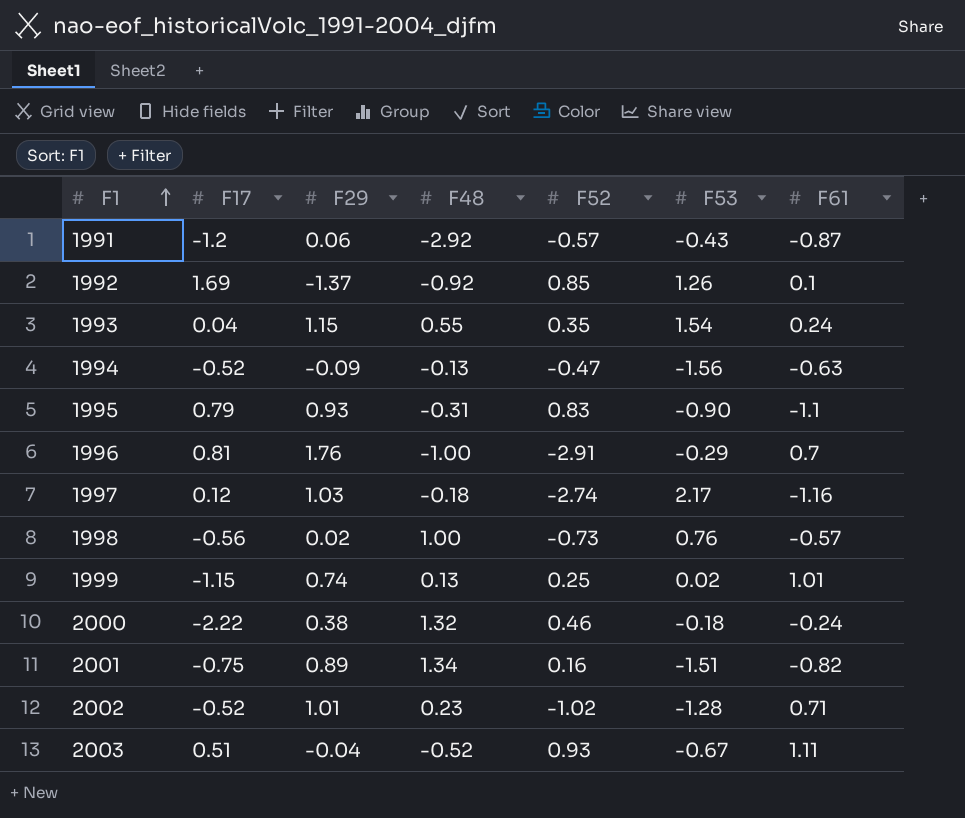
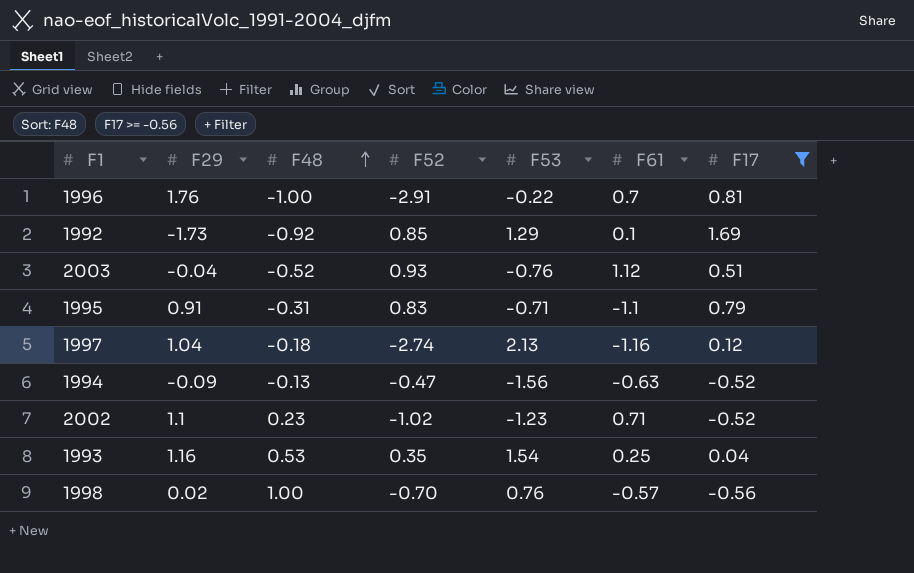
filter: none -> F17 >= -0.56
row order: F1 ascending -> F48 ascending
column F17 | position: 2 -> 7
1996 | F53: -0.29 -> -0.22
1992 | F29: -1.37 -> -1.73
1992 | F53: 1.26 -> 1.29
2003 | F53: -0.67 -> -0.76
2003 | F61: 1.11 -> 1.12
1995 | F29: 0.93 -> 0.91
1995 | F53: -0.90 -> -0.71
1997 | F29: 1.03 -> 1.04
1997 | F53: 2.17 -> 2.13
2002 | F29: 1.01 -> 1.1
2002 | F53: -1.28 -> -1.23
1993 | F29: 1.15 -> 1.16
1993 | F48: 0.55 -> 0.53
1993 | F61: 0.24 -> 0.25
1998 | F52: -0.73 -> -0.70

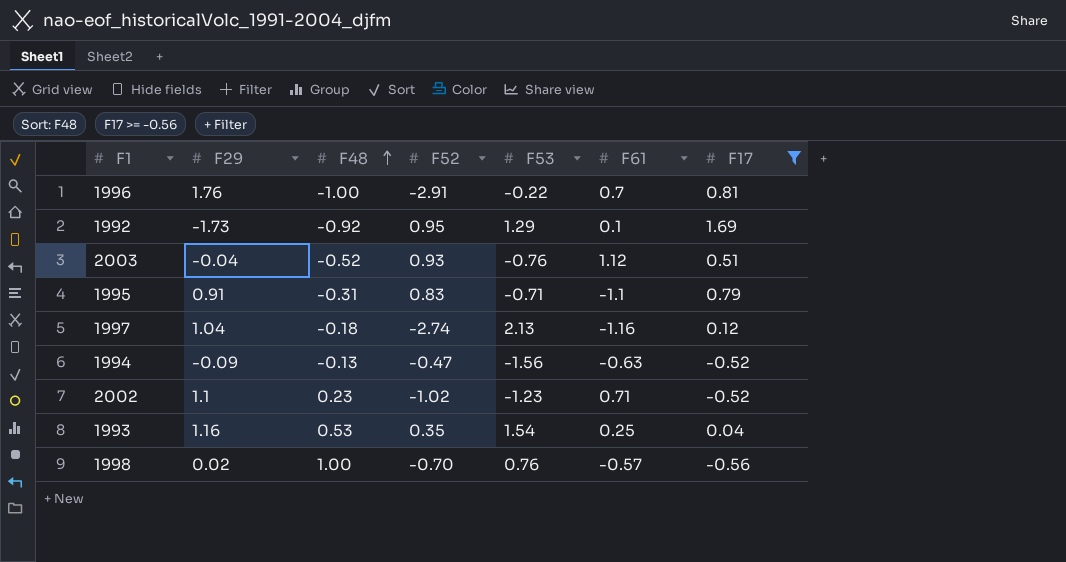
1992 | F52: 0.85 -> 0.95

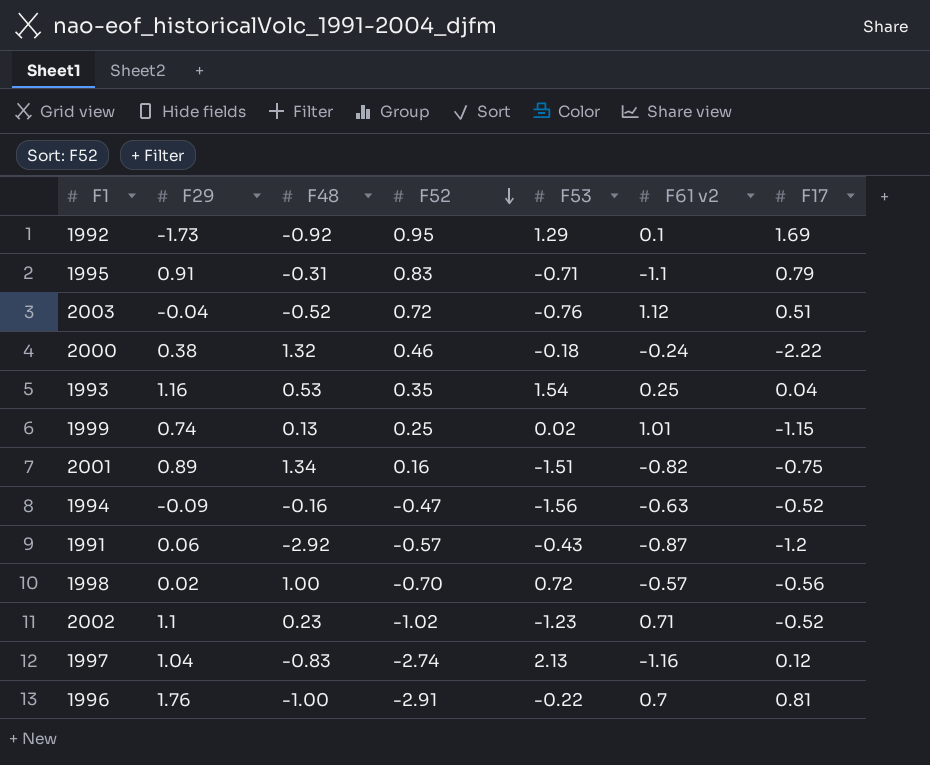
filter: F17 >= -0.56 -> none
row order: F48 ascending -> F52 descending
column name: F61 -> F61 v2
2003 | F52: 0.93 -> 0.72
1994 | F48: -0.13 -> -0.16
1998 | F53: 0.76 -> 0.72
1997 | F48: -0.18 -> -0.83

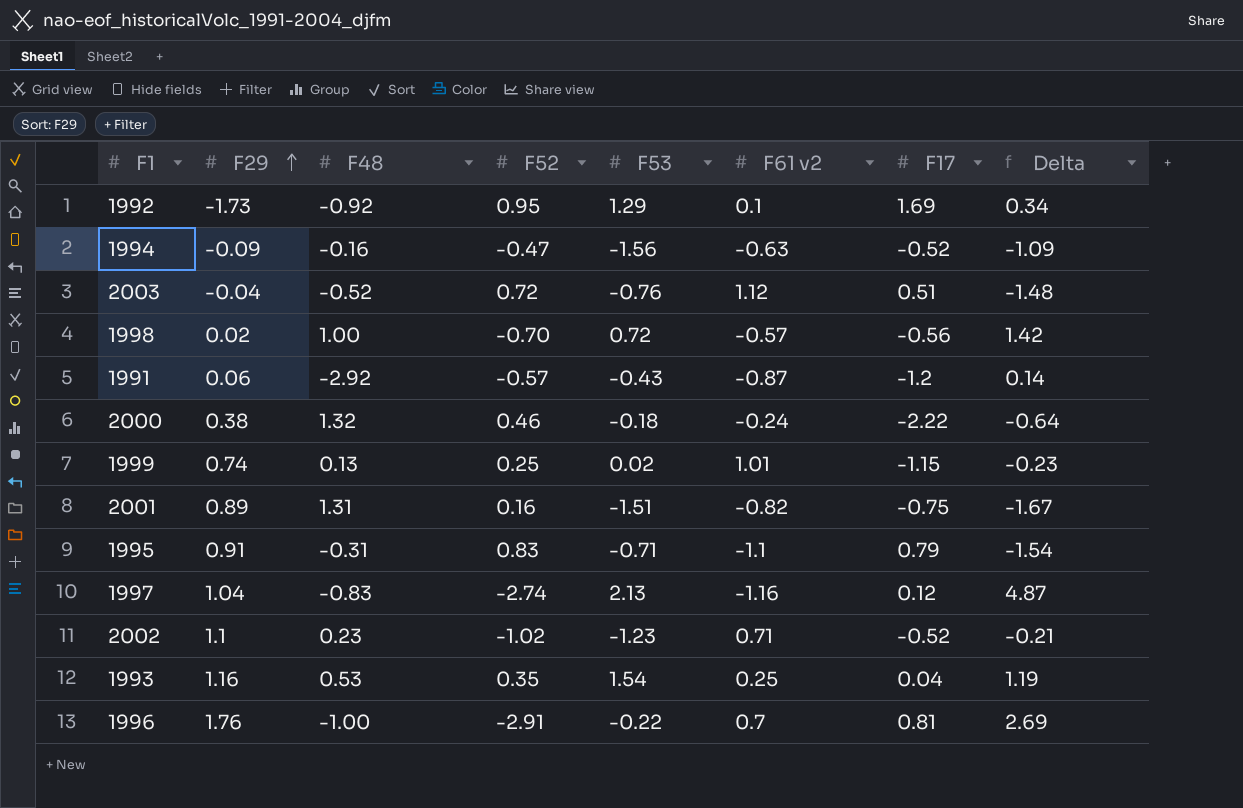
row order: F52 descending -> F29 ascending
column Delta | formula: none -> [F53] - [F52]
2001 | F48: 1.34 -> 1.31

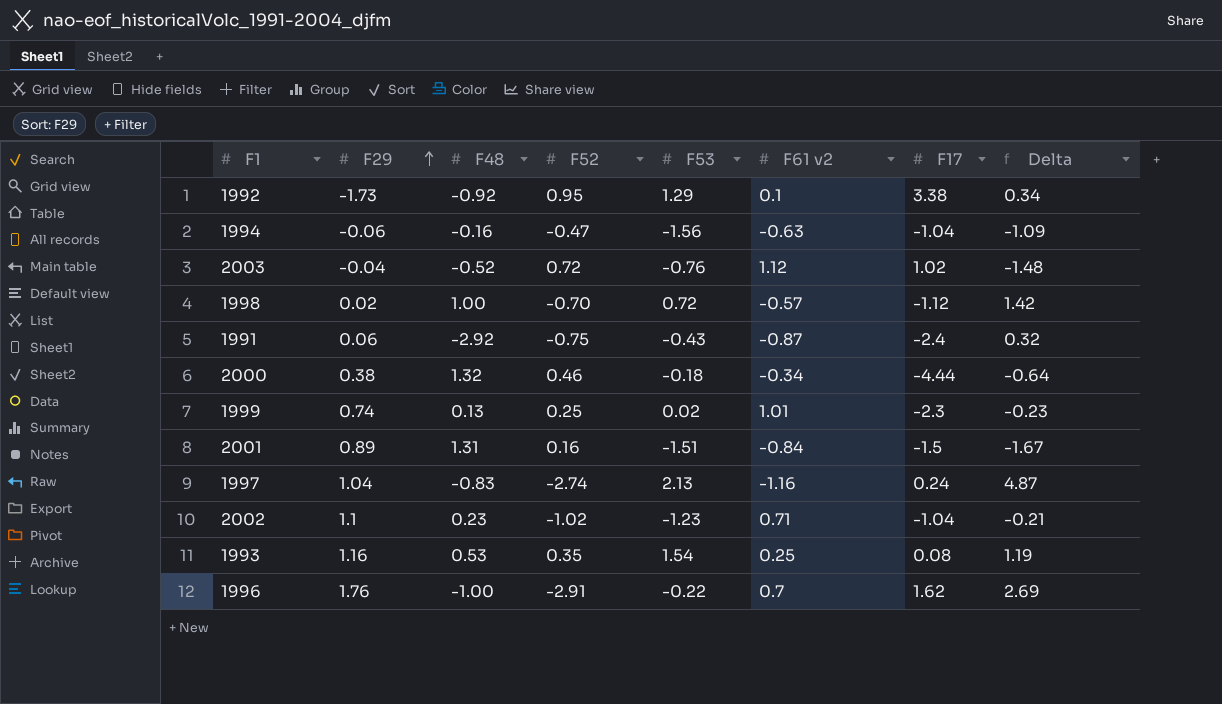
row 1995: 0.91 | -0.31 | 0.83 | -0.71 | -1.1 | 0.79 | -1.54 -> none
1992 | F17: 1.69 -> 3.38
1994 | F29: -0.09 -> -0.06
1994 | F17: -0.52 -> -1.04
2003 | F17: 0.51 -> 1.02
1998 | F17: -0.56 -> -1.12
1991 | F52: -0.57 -> -0.75
1991 | F17: -1.2 -> -2.4
1991 | Delta: 0.14 -> 0.32
2000 | F61 v2: -0.24 -> -0.34
2000 | F17: -2.22 -> -4.44
1999 | F17: -1.15 -> -2.3
2001 | F61 v2: -0.82 -> -0.84
2001 | F17: -0.75 -> -1.5
1997 | F17: 0.12 -> 0.24
2002 | F17: -0.52 -> -1.04
1993 | F17: 0.04 -> 0.08
1996 | F17: 0.81 -> 1.62

